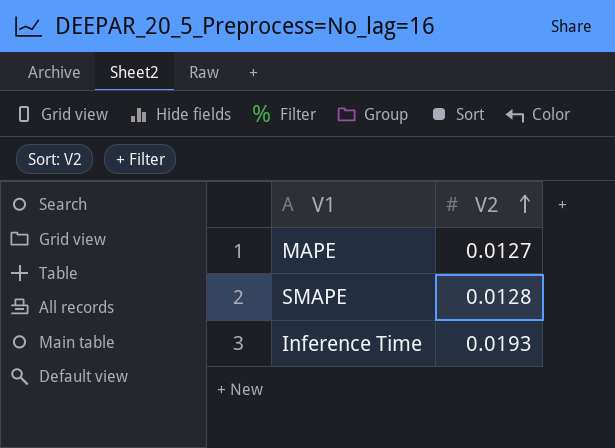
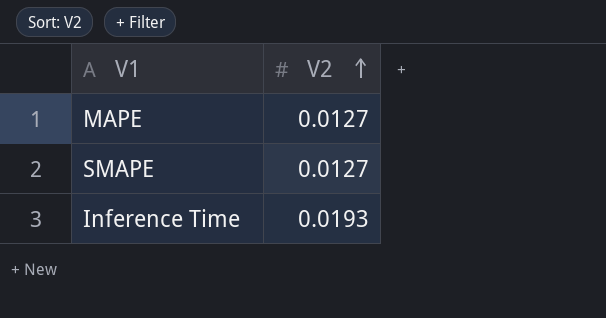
SMAPE | V2: 0.0128 -> 0.0127

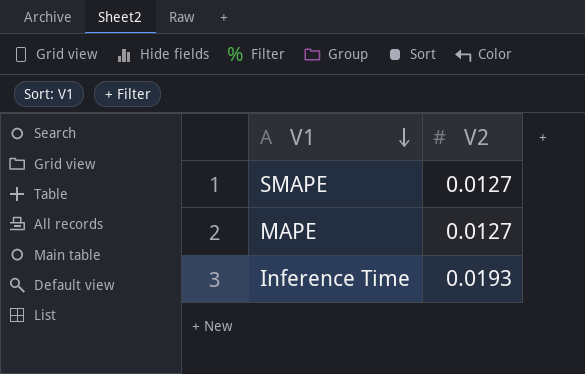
row order: V2 ascending -> V1 descending

